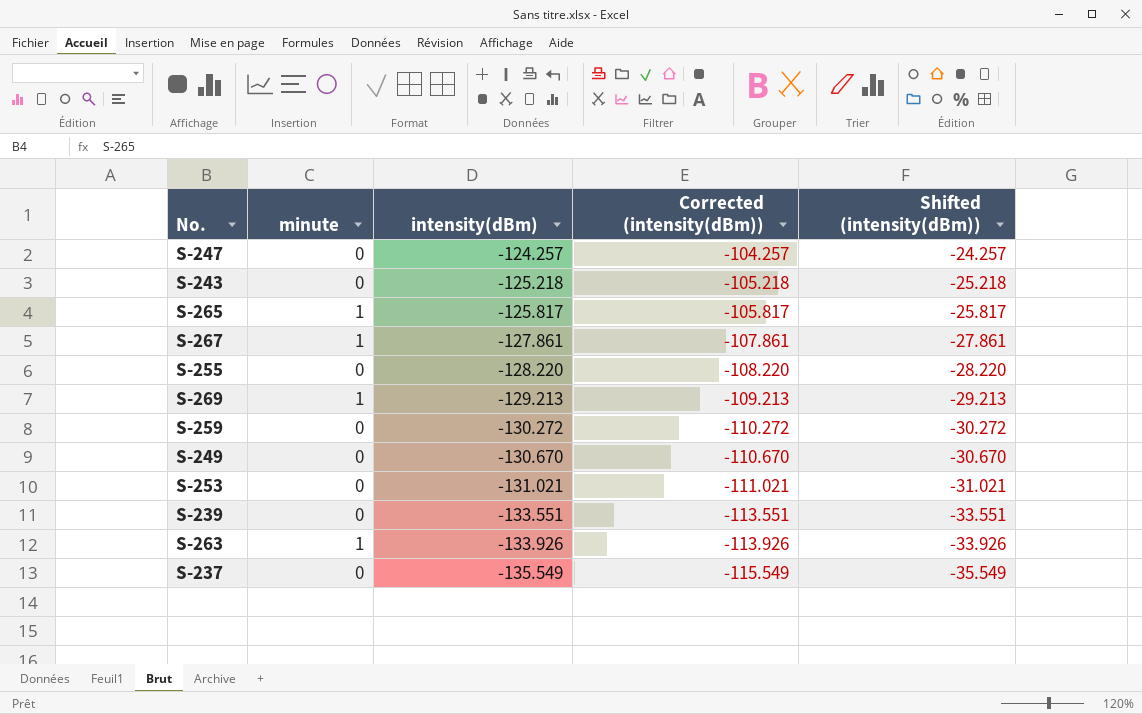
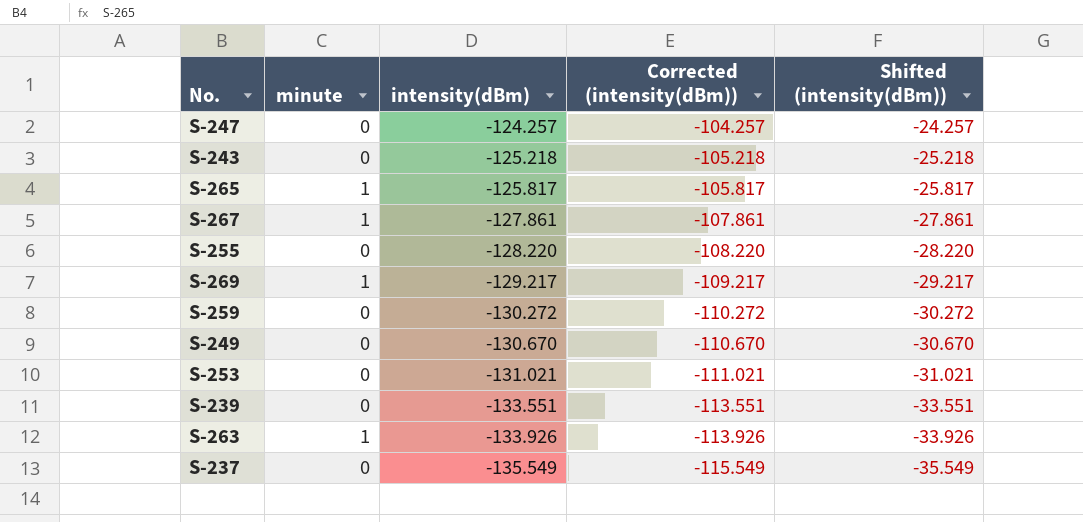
S-269 | intensity(dBm): -129.213 -> -129.217
S-269 | Corrected (intensity(dBm)): -109.213 -> -109.217
S-269 | Shifted (intensity(dBm)): -29.213 -> -29.217

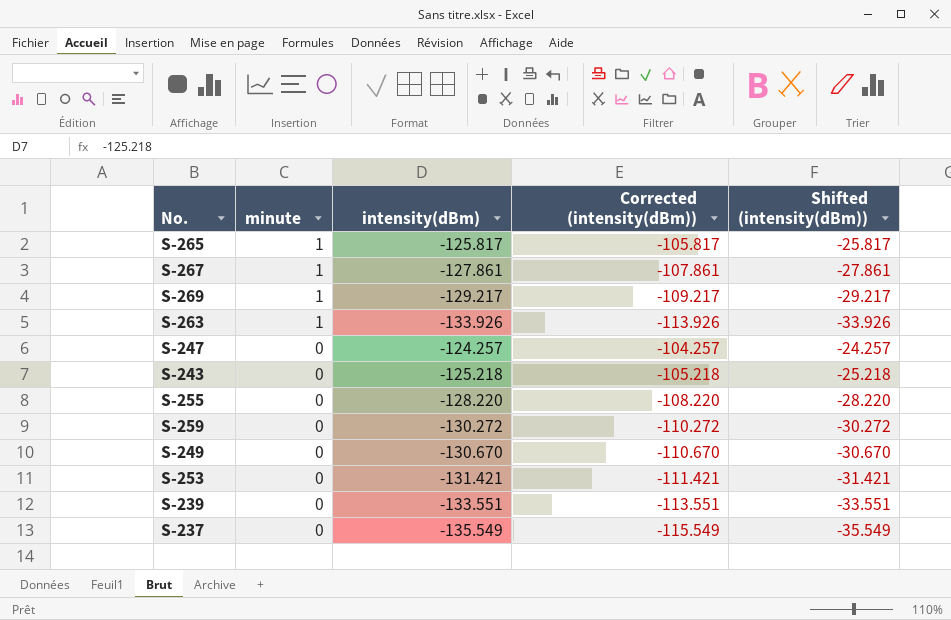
row order: intensity(dBm) descending -> minute descending
S-253 | intensity(dBm): -131.021 -> -131.421
S-253 | Corrected (intensity(dBm)): -111.021 -> -111.421
S-253 | Shifted (intensity(dBm)): -31.021 -> -31.421

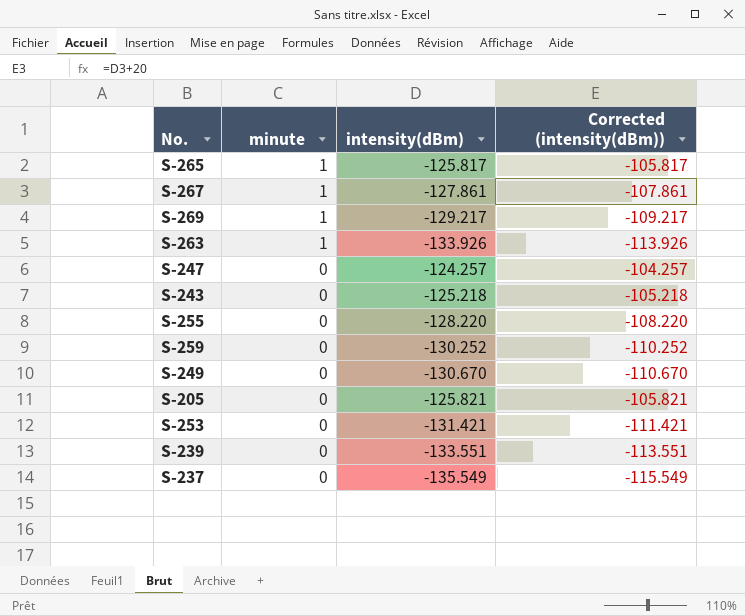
column Shifted (intensity(dBm)) | formula: [intensity(dBm)] + 100 -> none
S-259 | intensity(dBm): -130.272 -> -130.252
S-259 | Corrected (intensity(dBm)): -110.272 -> -110.252
row S-205: none -> 0 | -125.821 | -105.821

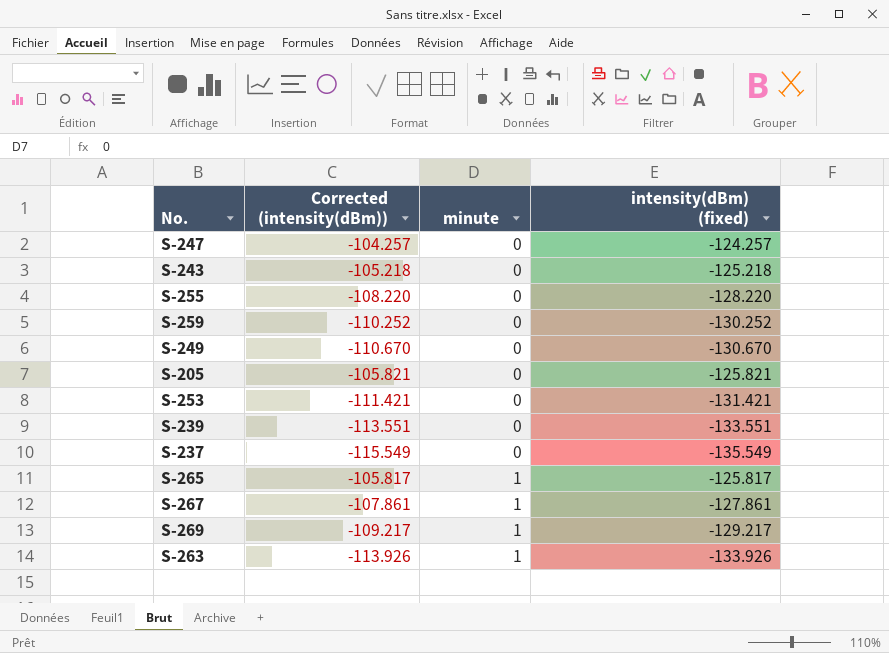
row order: minute descending -> minute ascending
column Corrected (intensity(dBm)) | position: 4 -> 2
column name: intensity(dBm) -> intensity(dBm) (fixed)

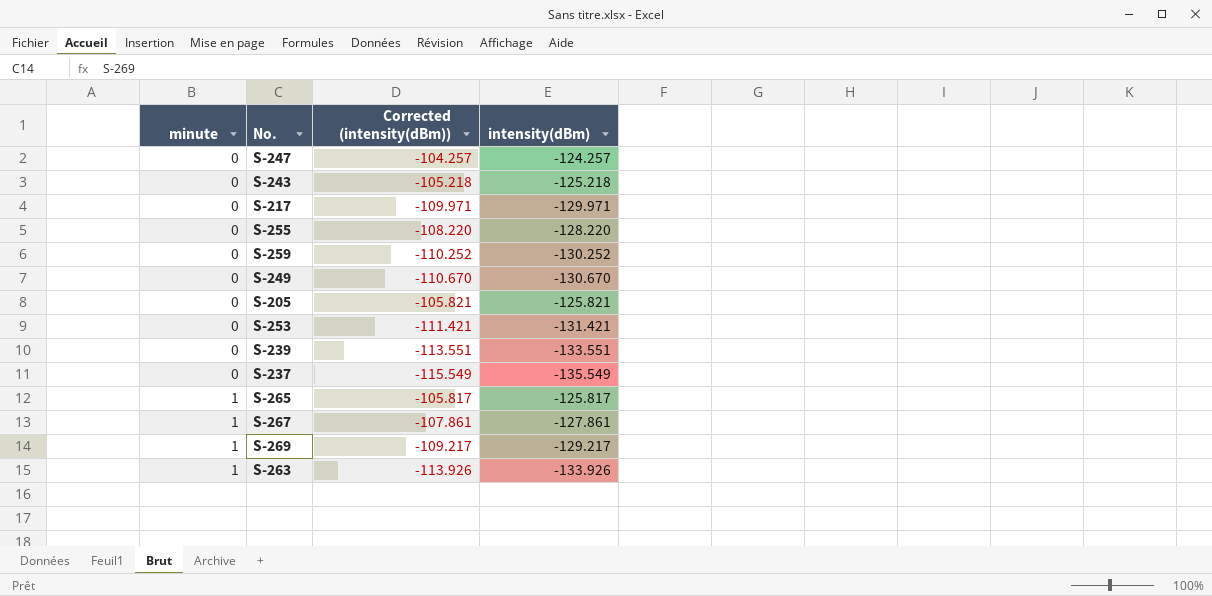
column minute | position: 3 -> 1
column name: intensity(dBm) (fixed) -> intensity(dBm)
row S-217: none -> 0 | -109.971 | -129.971

